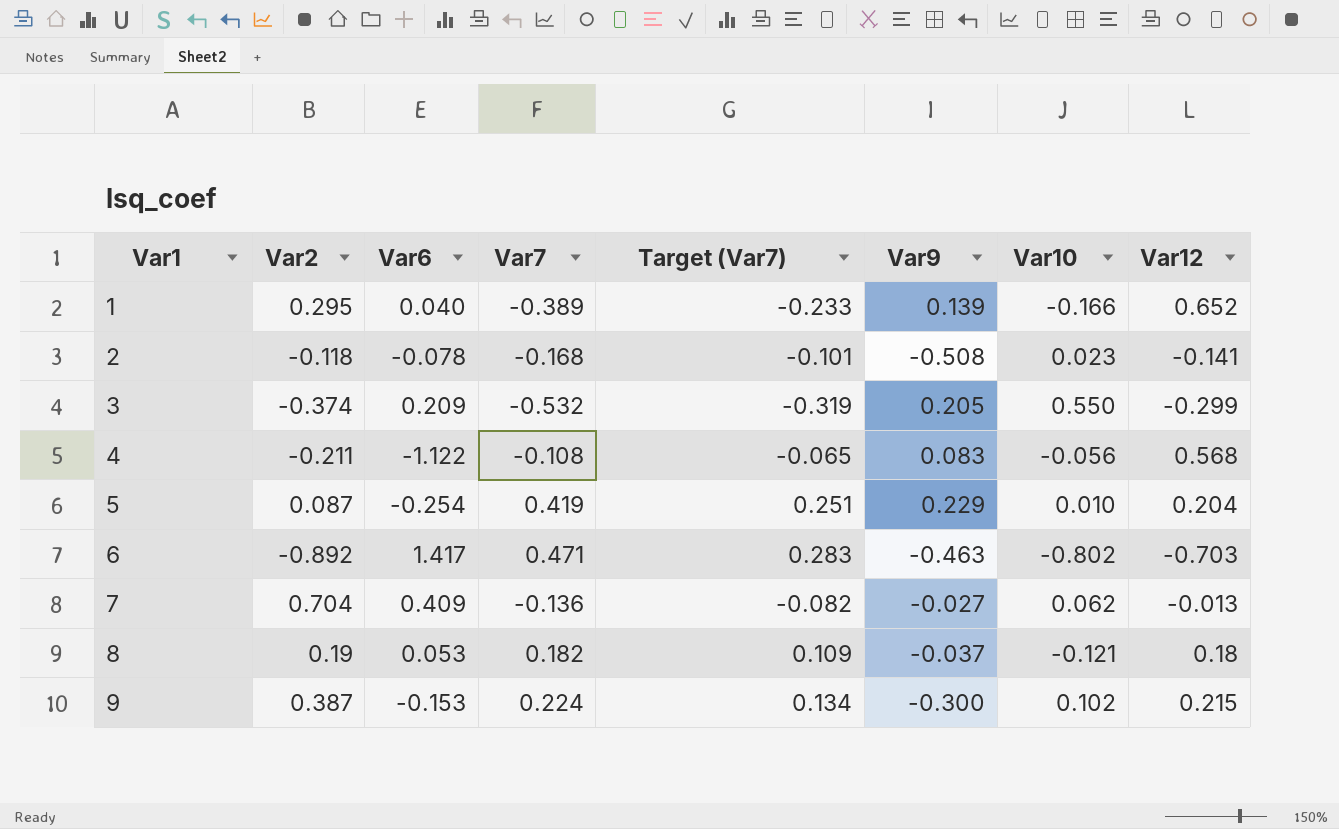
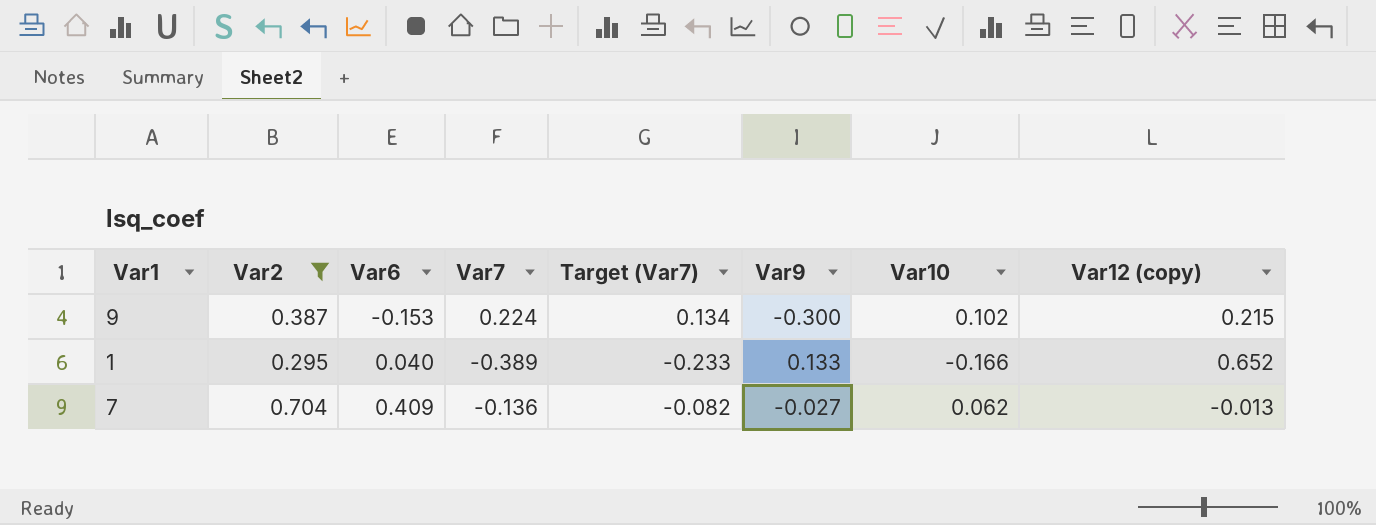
filter: none -> Var2 >= 0.295
row order: Var1 ascending -> Var6 ascending
column name: Var12 -> Var12 (copy)
1 | Var9: 0.139 -> 0.133

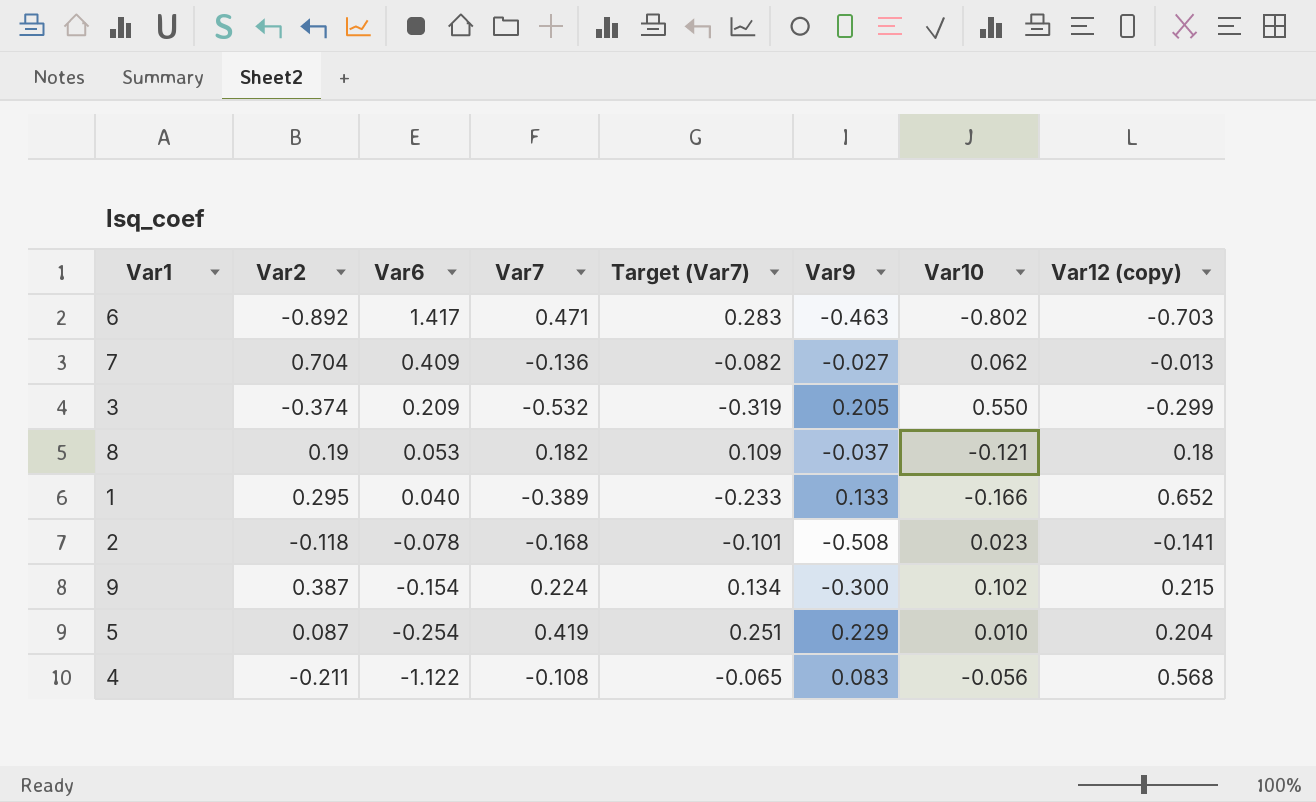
filter: Var2 >= 0.295 -> none
row order: Var6 ascending -> Var6 descending
9 | Var6: -0.153 -> -0.154

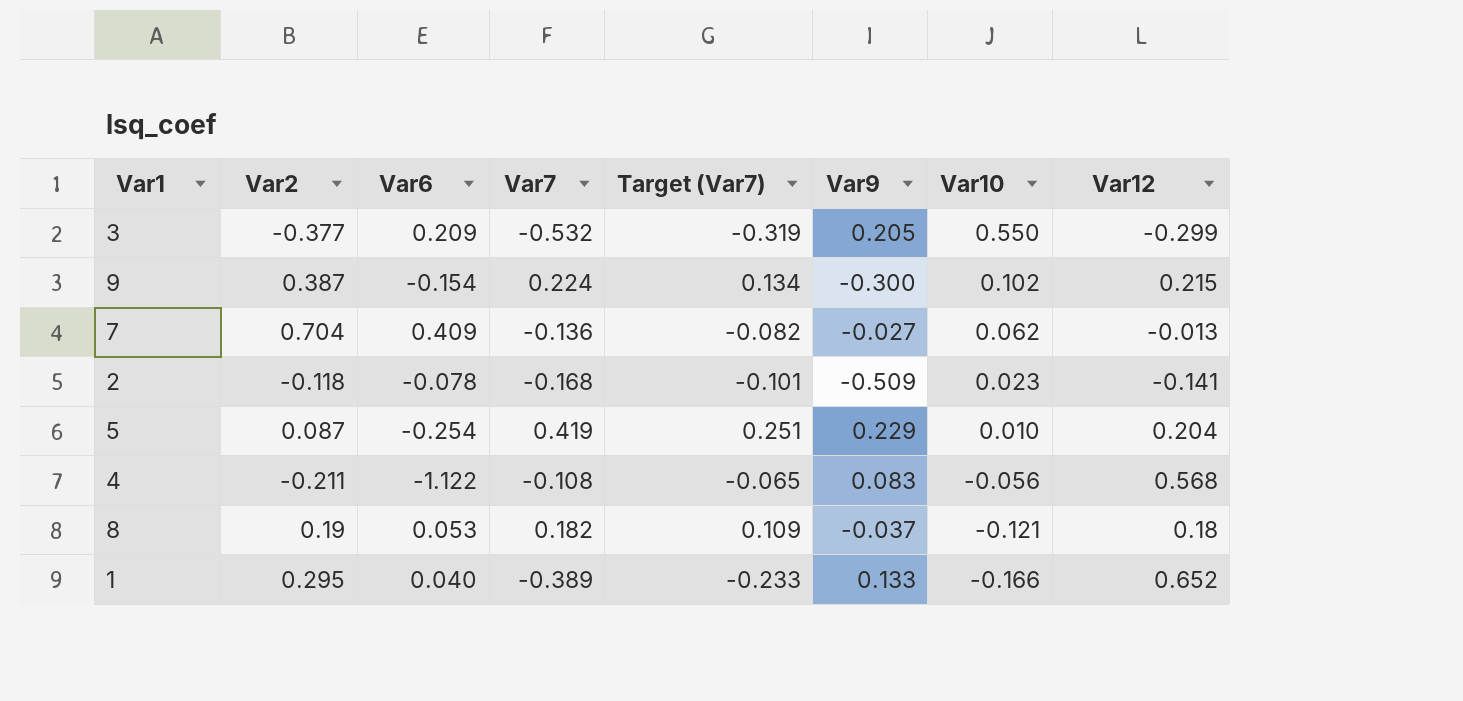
row order: Var6 descending -> Var10 descending
column name: Var12 (copy) -> Var12
row 6: -0.892 | 1.417 | 0.471 | 0.283 | -0.463 | -0.802 | -0.703 -> none
3 | Var2: -0.374 -> -0.377
2 | Var9: -0.508 -> -0.509

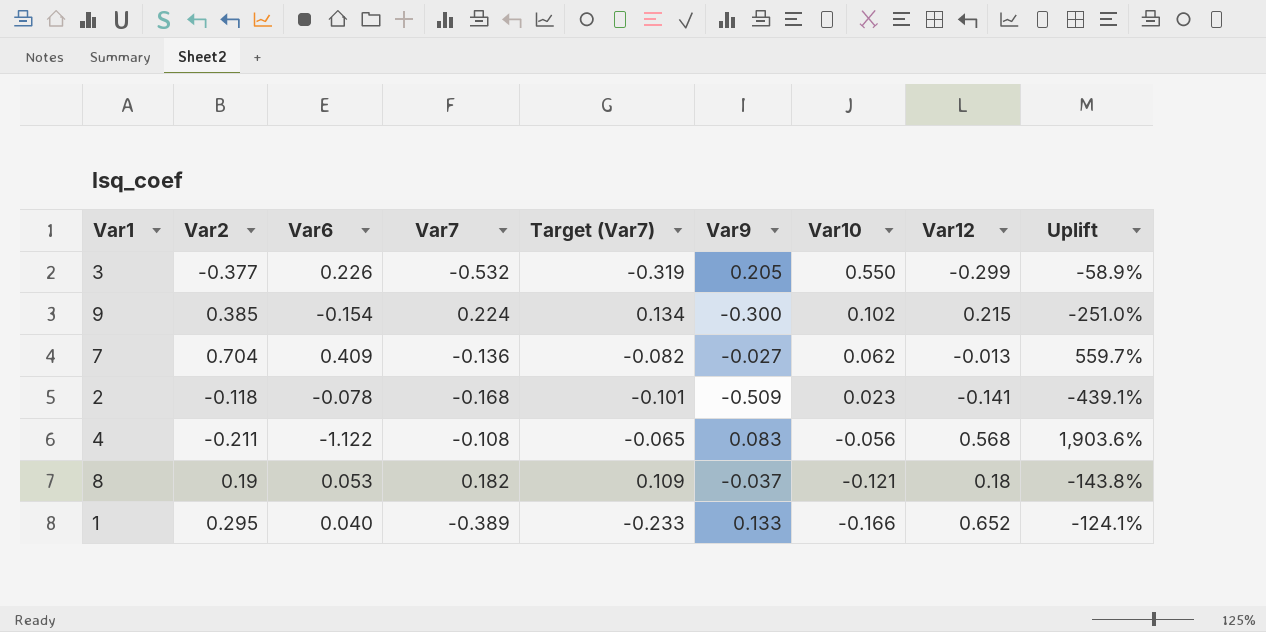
column Uplift | formula: none -> ([Var6] - [Var10]) / [Var10]
row 5: 0.087 | -0.254 | 0.419 | 0.251 | 0.229 | 0.010 | 0.204 -> none
3 | Var6: 0.209 -> 0.226
9 | Var2: 0.387 -> 0.385

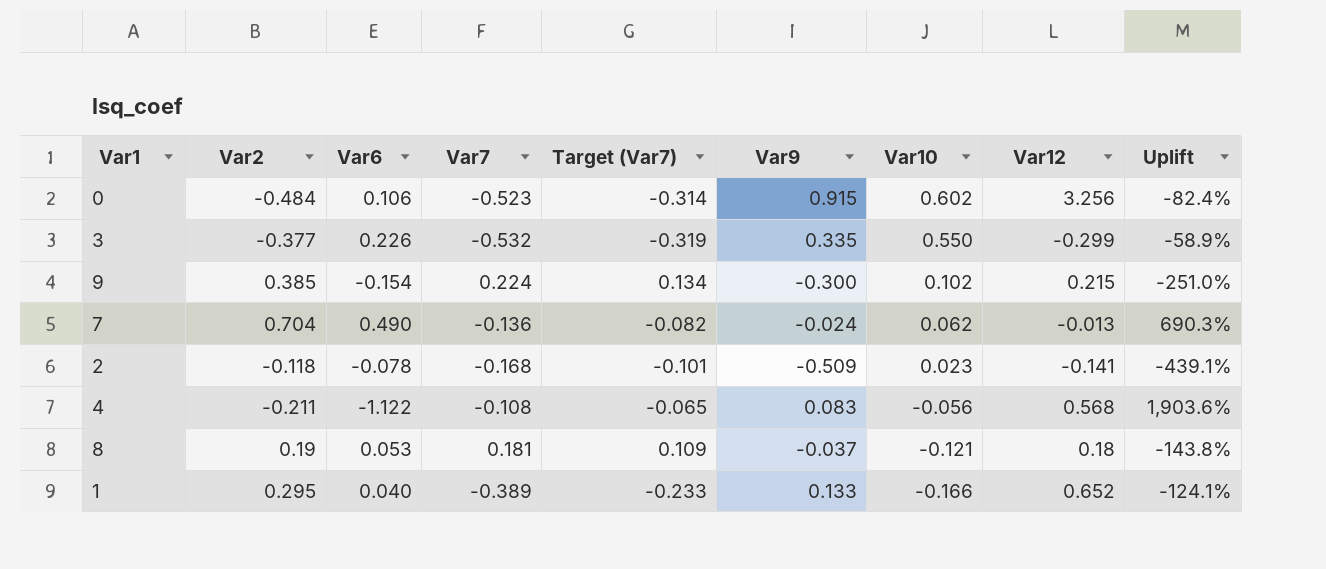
row 0: none -> -0.484 | 0.106 | -0.523 | -0.314 | 0.915 | 0.602 | 3.256 | -82.4%
3 | Var9: 0.205 -> 0.335
7 | Var6: 0.409 -> 0.490
7 | Var9: -0.027 -> -0.024
7 | Uplift: 559.7% -> 690.3%
8 | Var7: 0.182 -> 0.181

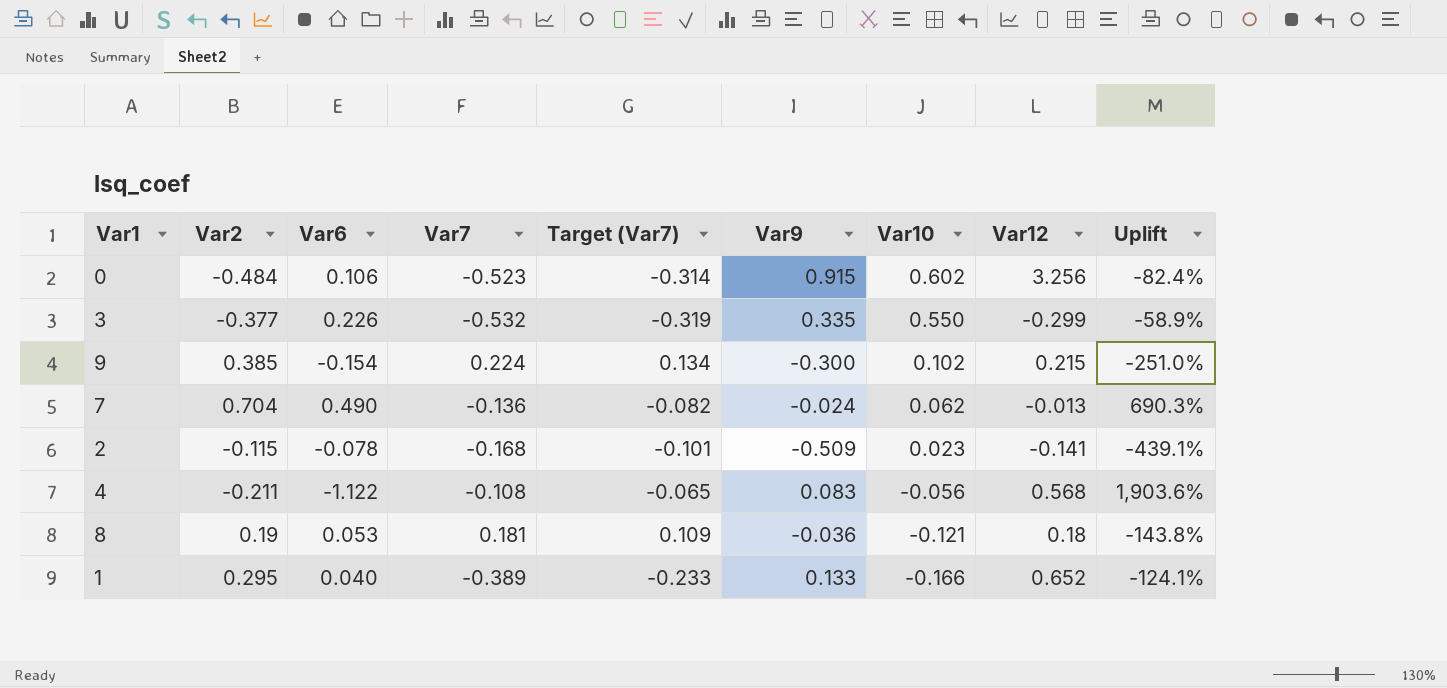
2 | Var2: -0.118 -> -0.115
8 | Var9: -0.037 -> -0.036

